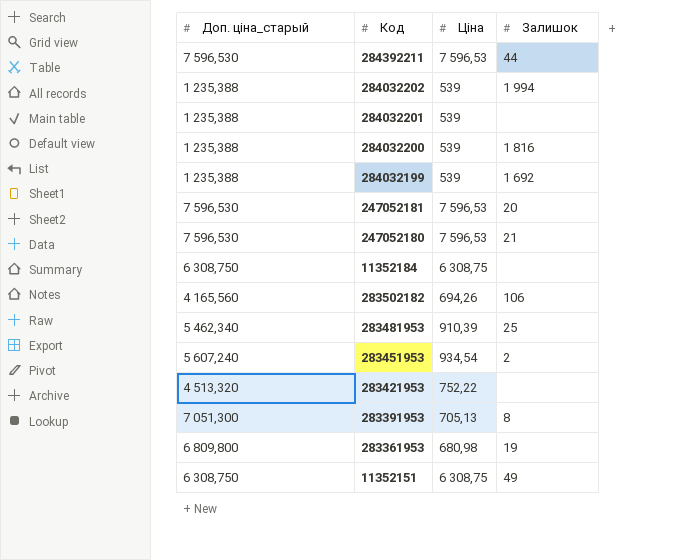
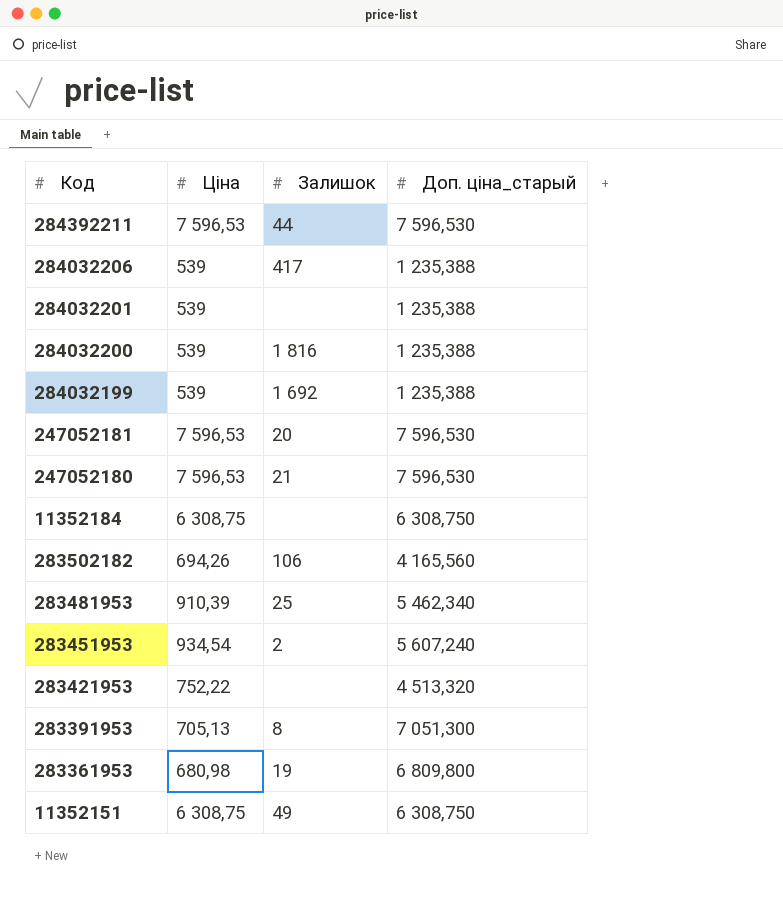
column Доп. ціна_старый | position: 1 -> 4
row 284032202: 1 235,388 | 539 | 1 994 -> none
row 284032206: none -> 539 | 417 | 1 235,388

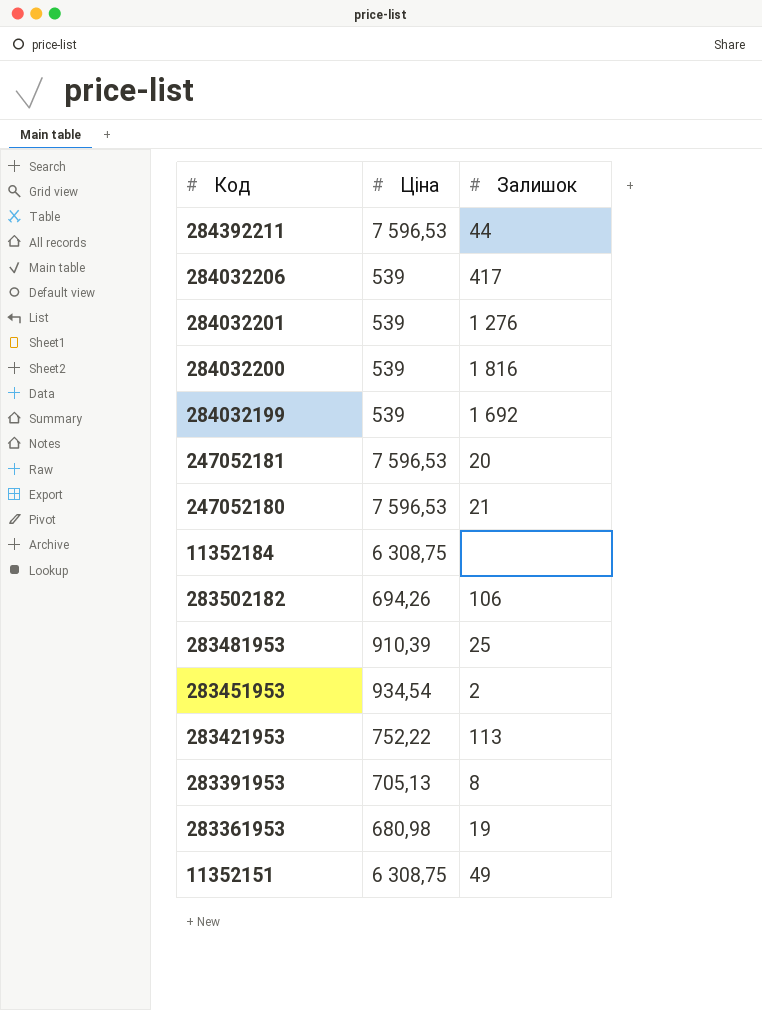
column Доп. ціна_старый | position: 4 -> none
284032201 | Залишок: none -> 1 276
283421953 | Залишок: none -> 113

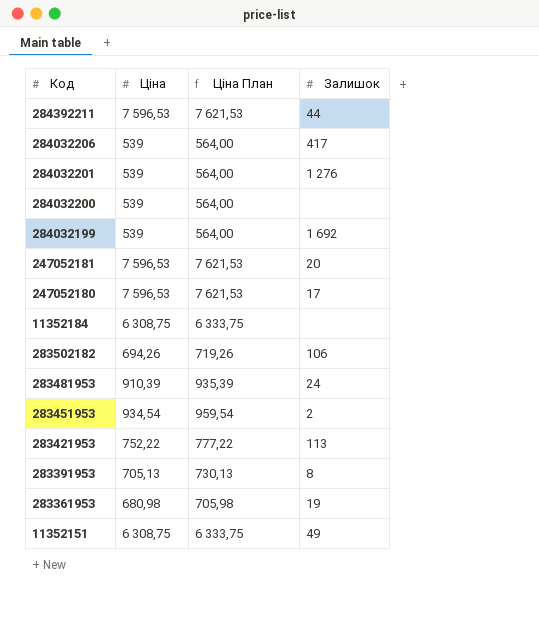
column Ціна План | formula: none -> [Ціна] + 25
284032200 | Залишок: 1 816 -> none
247052180 | Залишок: 21 -> 17
283481953 | Залишок: 25 -> 24

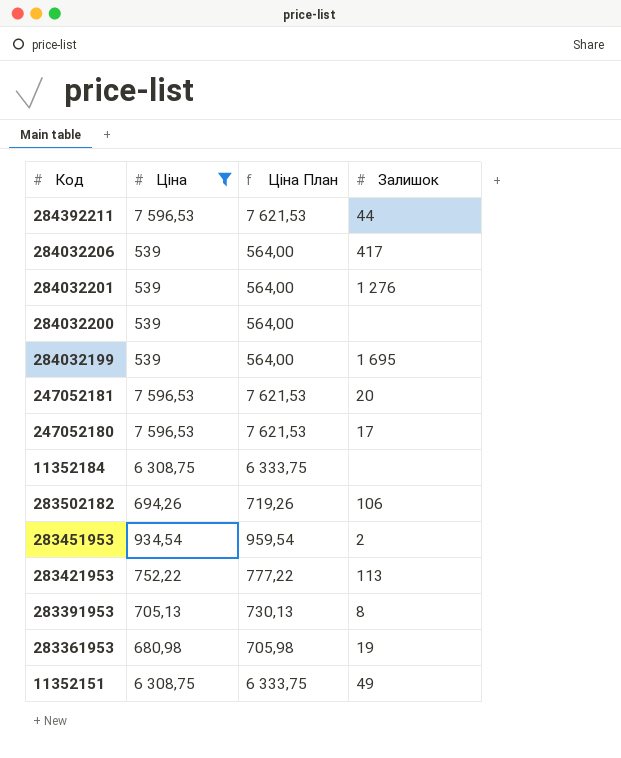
filter: none -> Ціна != 910,39
284032199 | Залишок: 1 692 -> 1 695

